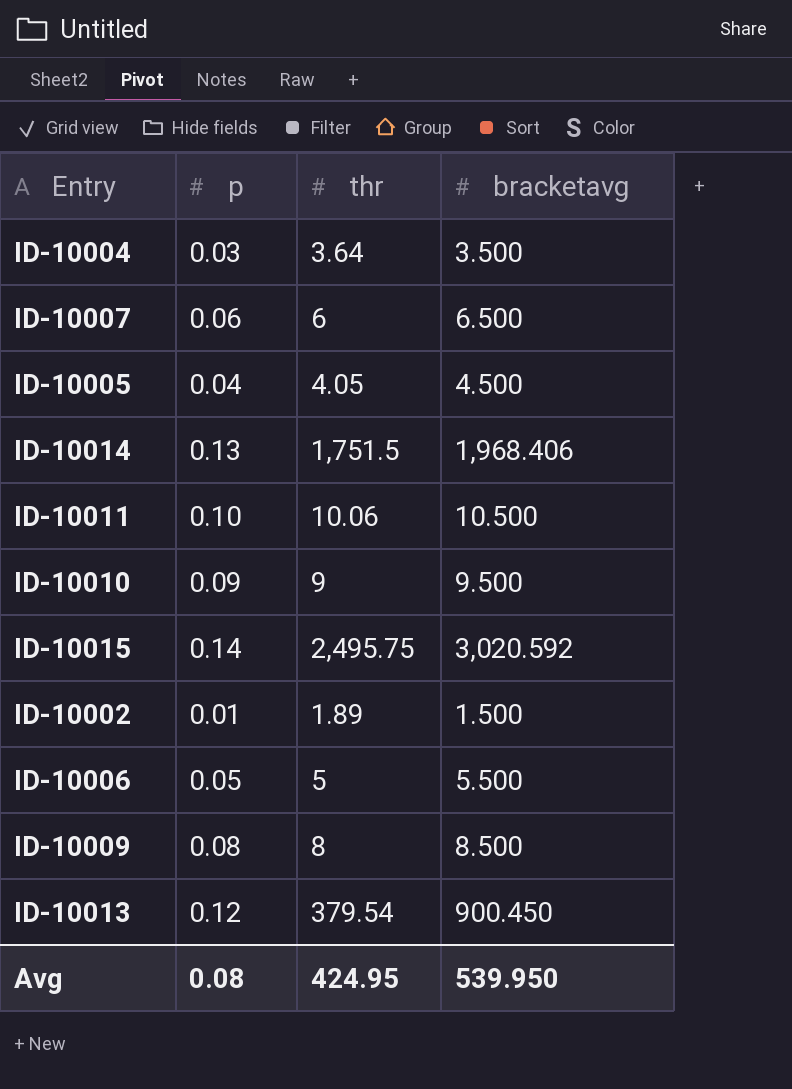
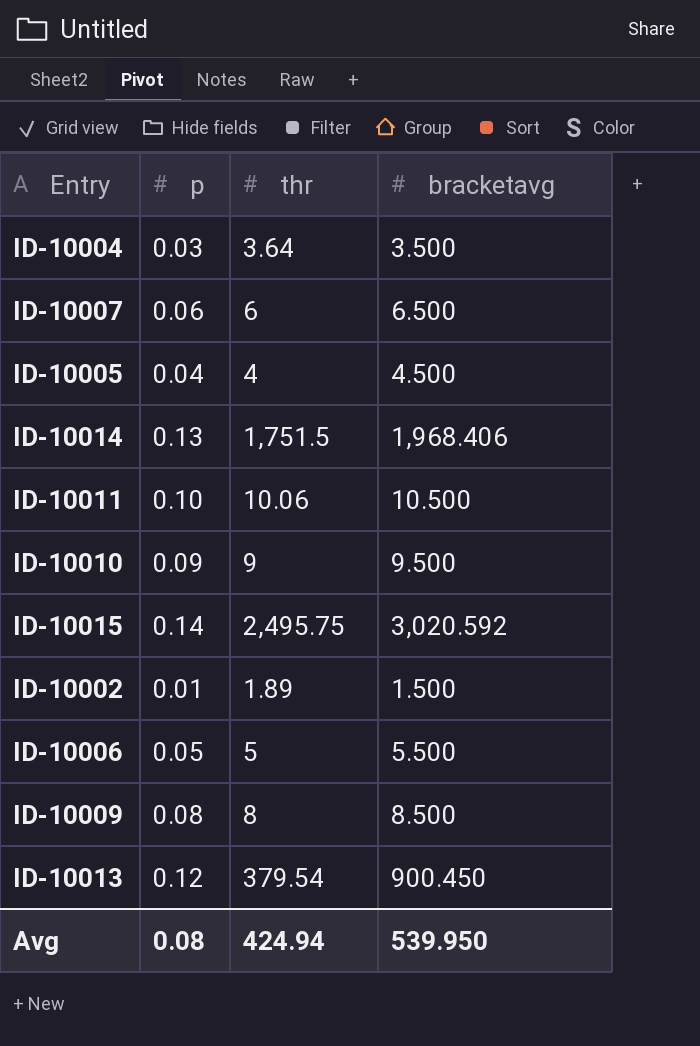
ID-10005 | thr: 4.05 -> 4
Avg | thr: 424.95 -> 424.94

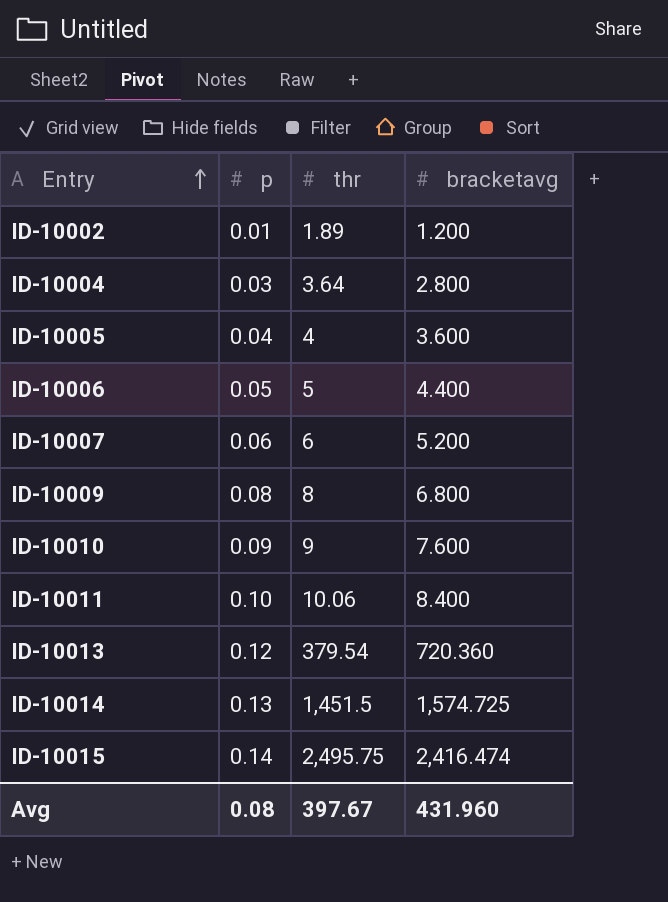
row order: none -> Entry ascending
ID-10002 | bracketavg: 1.500 -> 1.200
ID-10004 | bracketavg: 3.500 -> 2.800
ID-10005 | bracketavg: 4.500 -> 3.600
ID-10006 | bracketavg: 5.500 -> 4.400
ID-10007 | bracketavg: 6.500 -> 5.200
ID-10009 | bracketavg: 8.500 -> 6.800
ID-10010 | bracketavg: 9.500 -> 7.600
ID-10011 | bracketavg: 10.500 -> 8.400
ID-10013 | bracketavg: 900.450 -> 720.360
ID-10014 | thr: 1,751.5 -> 1,451.5
ID-10014 | bracketavg: 1,968.406 -> 1,574.725
ID-10015 | bracketavg: 3,020.592 -> 2,416.474
Avg | thr: 424.94 -> 397.67
Avg | bracketavg: 539.950 -> 431.960

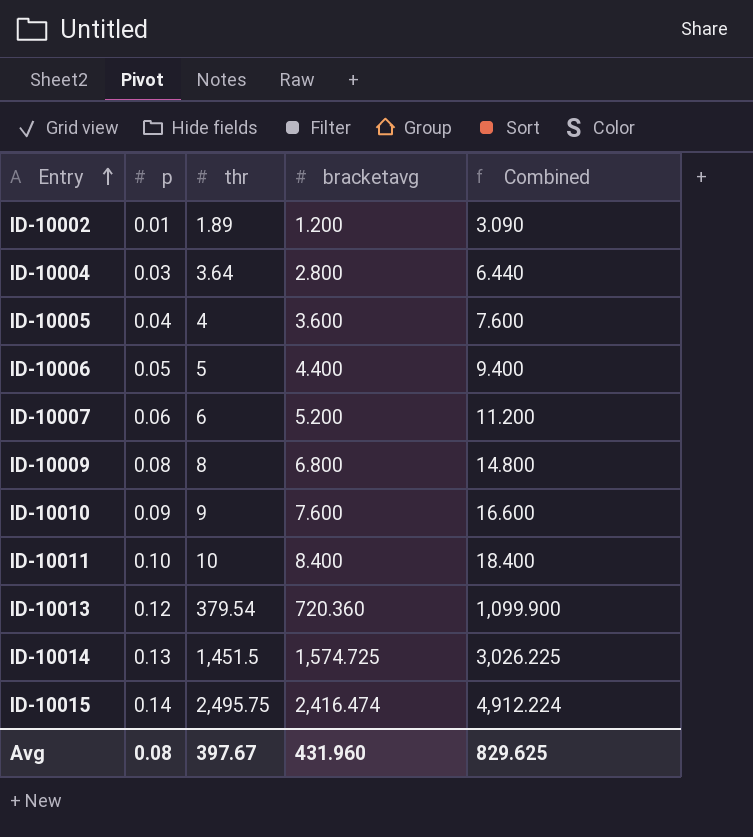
column Combined | formula: none -> [thr] + [bracketavg]
ID-10011 | thr: 10.06 -> 10

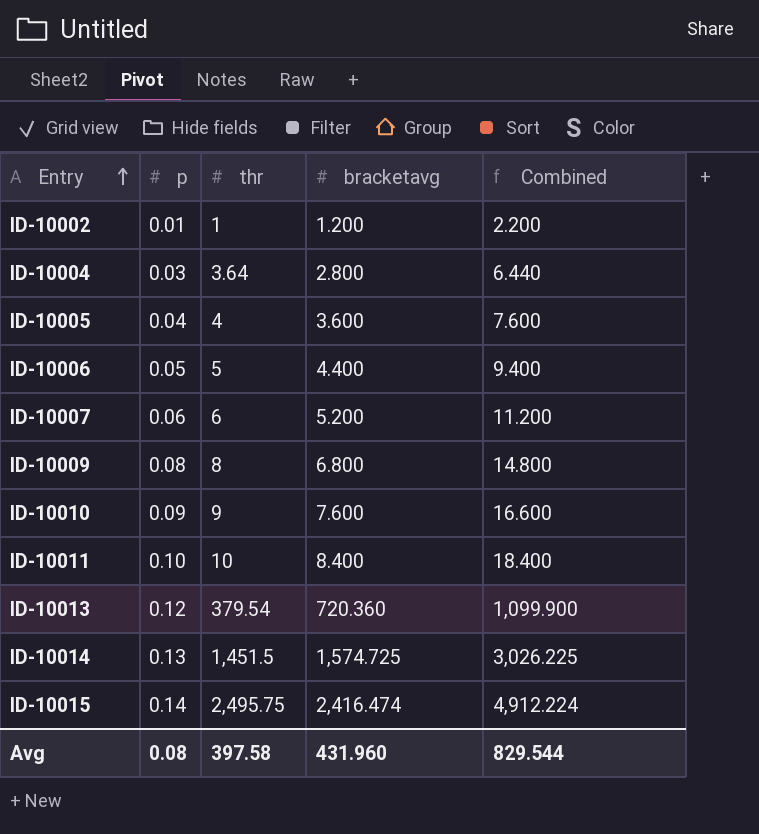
ID-10002 | thr: 1.89 -> 1
ID-10002 | Combined: 3.090 -> 2.200
Avg | thr: 397.67 -> 397.58
Avg | Combined: 829.625 -> 829.544

